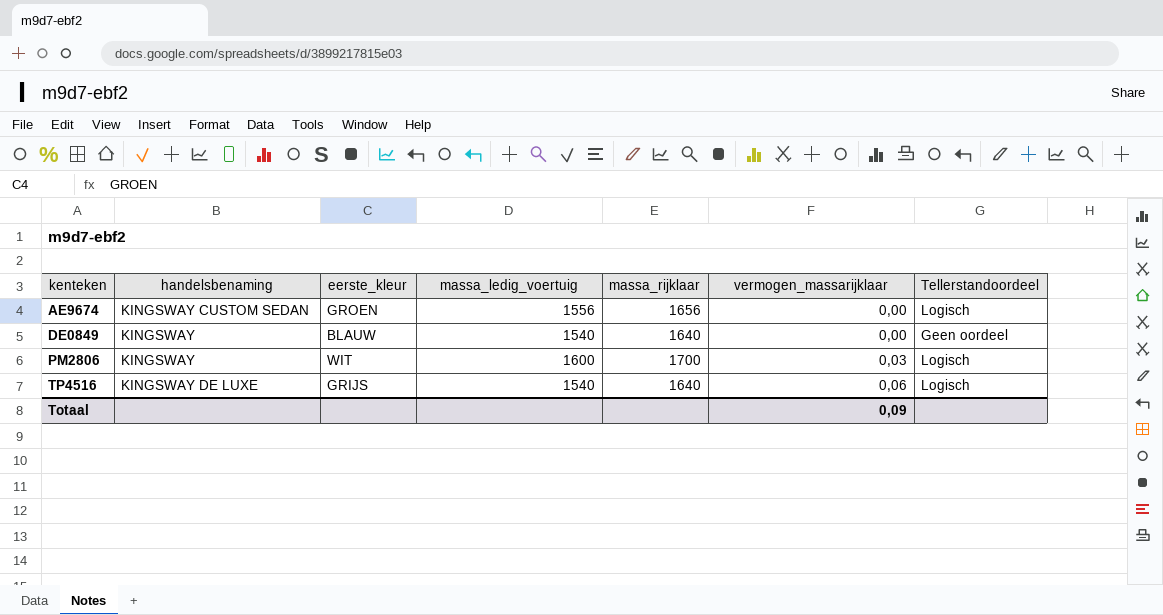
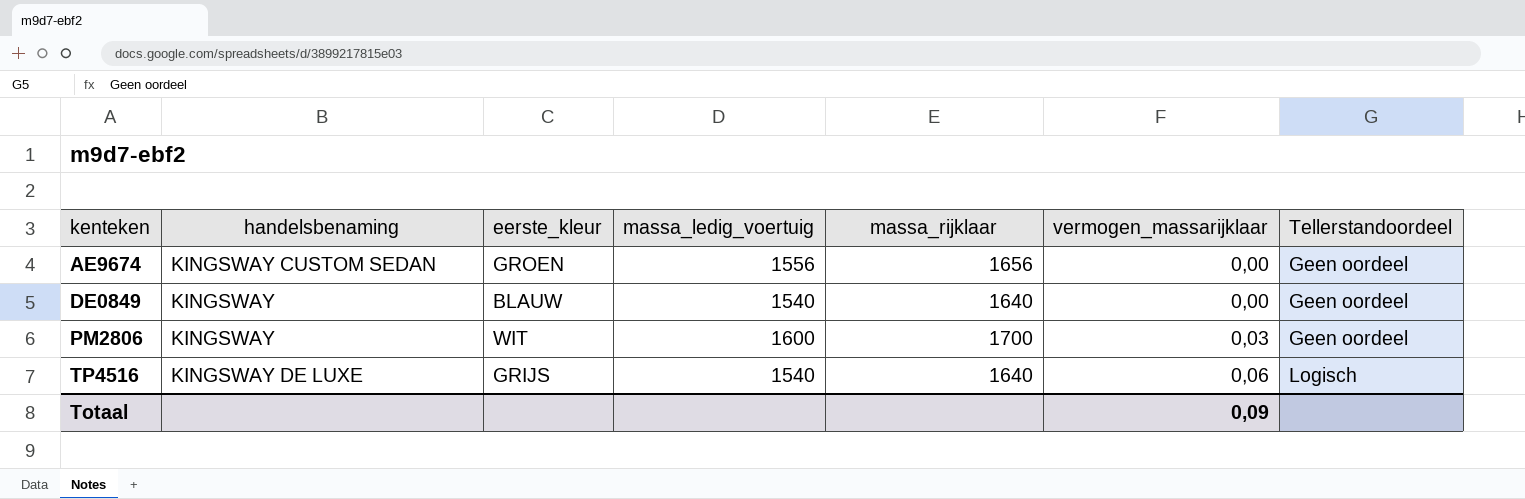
AE9674 | Tellerstandoordeel: Logisch -> Geen oordeel
PM2806 | Tellerstandoordeel: Logisch -> Geen oordeel

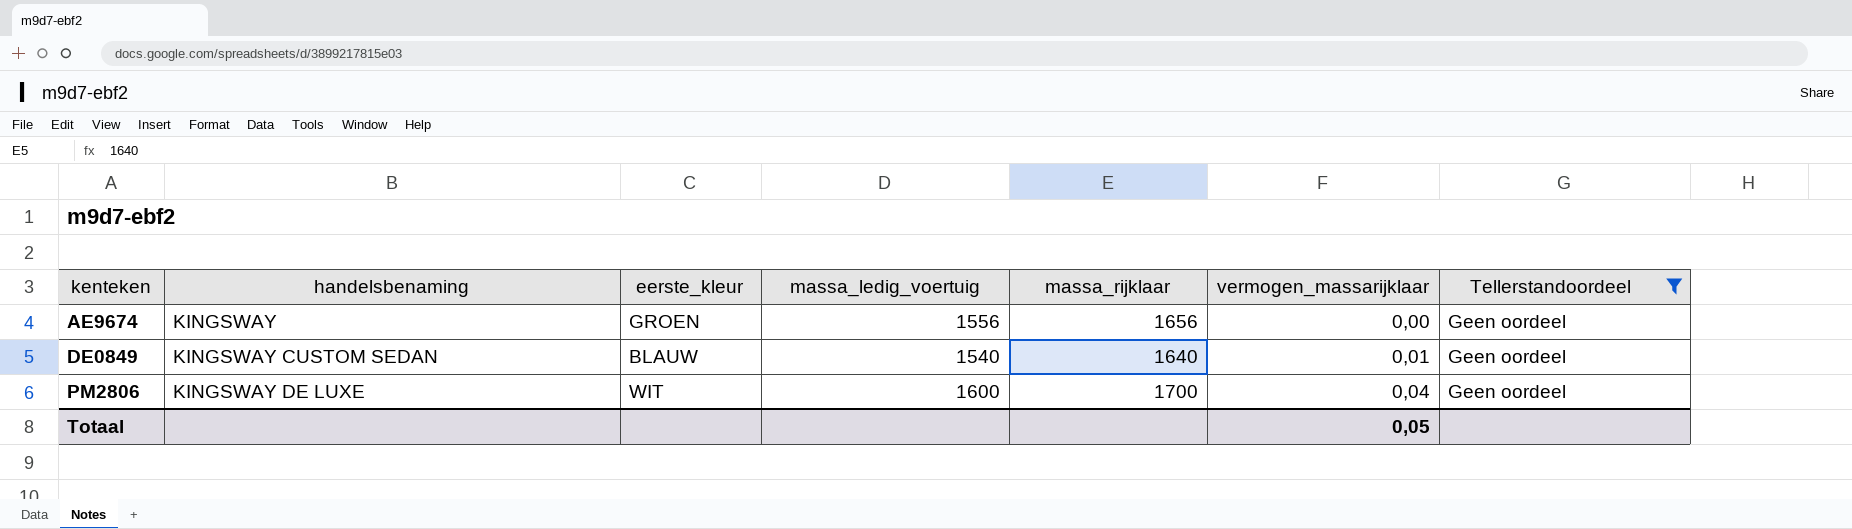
filter: none -> Tellerstandoordeel = Geen oordeel
AE9674 | handelsbenaming: KINGSWAY CUSTOM SEDAN -> KINGSWAY
DE0849 | handelsbenaming: KINGSWAY -> KINGSWAY CUSTOM SEDAN
DE0849 | vermogen_massarijklaar: 0,00 -> 0,01
PM2806 | handelsbenaming: KINGSWAY -> KINGSWAY DE LUXE
PM2806 | vermogen_massarijklaar: 0,03 -> 0,04
Totaal | vermogen_massarijklaar: 0,09 -> 0,05

